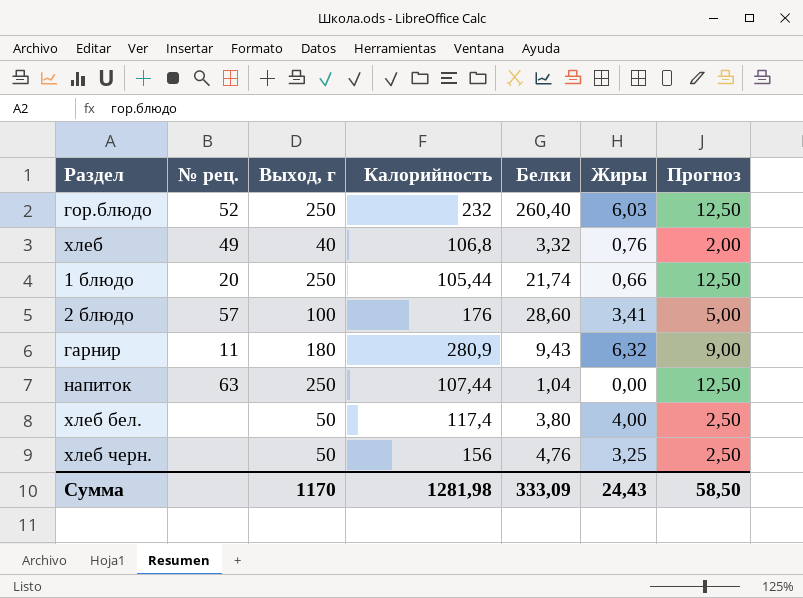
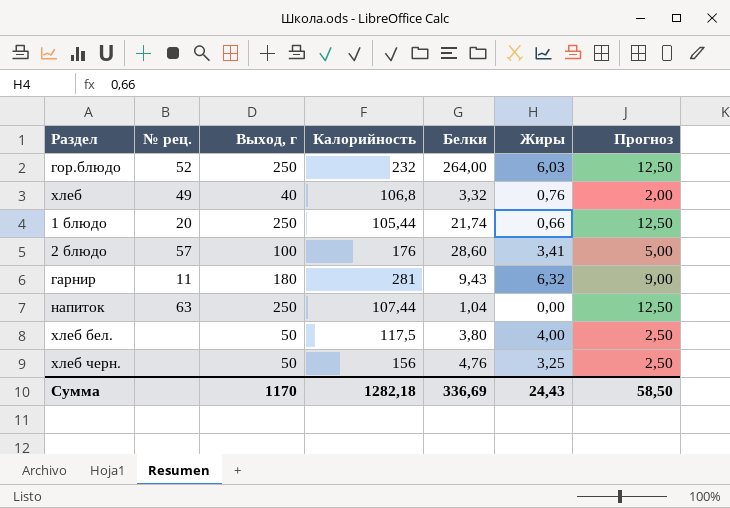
гор.блюдо | Белки: 260,40 -> 264,00
гарнир | Калорийность: 280,9 -> 281
хлеб бел. | Калорийность: 117,4 -> 117,5
Сумма | Калорийность: 1281,98 -> 1282,18
Сумма | Белки: 333,09 -> 336,69

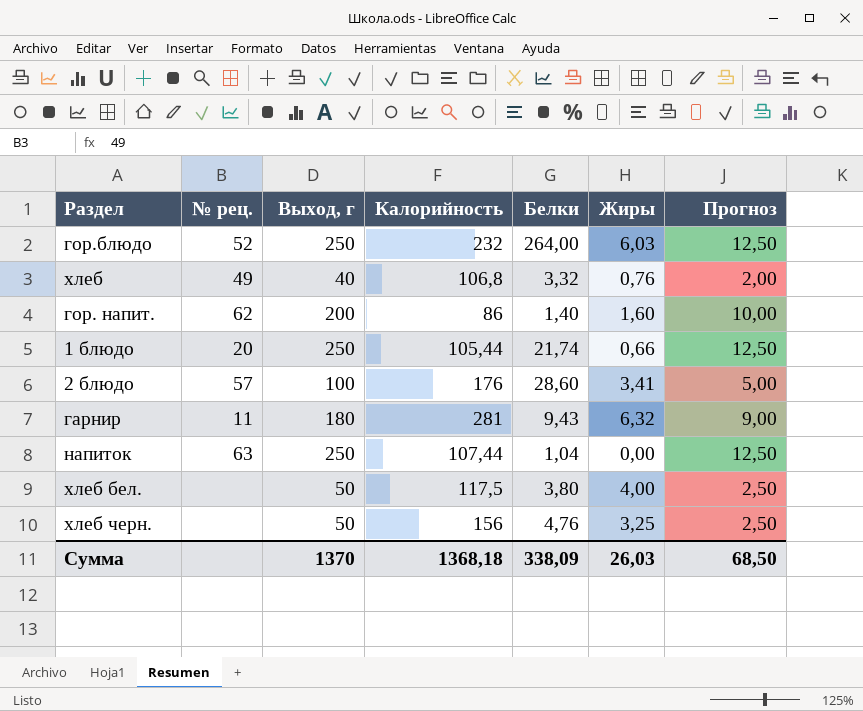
row гор. напит.: none -> 62 | 200 | 86 | 1,40 | 1,60 | 10,00
Сумма | Выход, г: 1170 -> 1370
Сумма | Калорийность: 1282,18 -> 1368,18
Сумма | Белки: 336,69 -> 338,09
Сумма | Жиры: 24,43 -> 26,03
Сумма | Прогноз: 58,50 -> 68,50

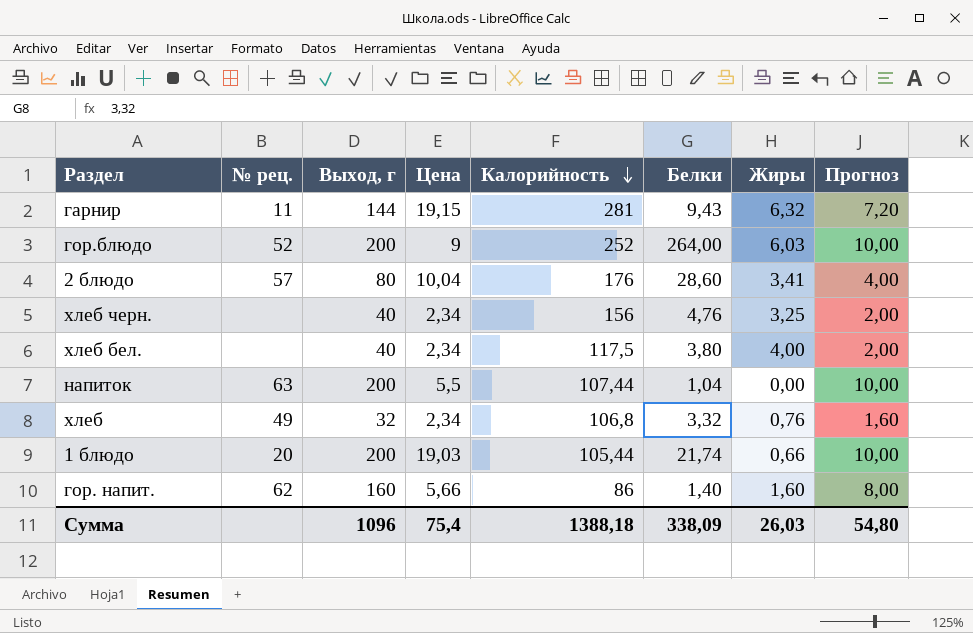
row order: none -> Калорийность descending
column Цена | position: none -> 4
гарнир | Выход, г: 180 -> 144
гарнир | Прогноз: 9,00 -> 7,20
гор.блюдо | Выход, г: 250 -> 200
гор.блюдо | Калорийность: 232 -> 252
гор.блюдо | Прогноз: 12,50 -> 10,00
2 блюдо | Выход, г: 100 -> 80
2 блюдо | Прогноз: 5,00 -> 4,00
хлеб черн. | Выход, г: 50 -> 40
хлеб черн. | Прогноз: 2,50 -> 2,00
хлеб бел. | Выход, г: 50 -> 40
хлеб бел. | Прогноз: 2,50 -> 2,00
напиток | Выход, г: 250 -> 200
напиток | Прогноз: 12,50 -> 10,00
хлеб | Выход, г: 40 -> 32
хлеб | Прогноз: 2,00 -> 1,60
1 блюдо | Выход, г: 250 -> 200
1 блюдо | Прогноз: 12,50 -> 10,00
гор. напит. | Выход, г: 200 -> 160
гор. напит. | Прогноз: 10,00 -> 8,00
Сумма | Выход, г: 1370 -> 1096
Сумма | Калорийность: 1368,18 -> 1388,18
Сумма | Прогноз: 68,50 -> 54,80

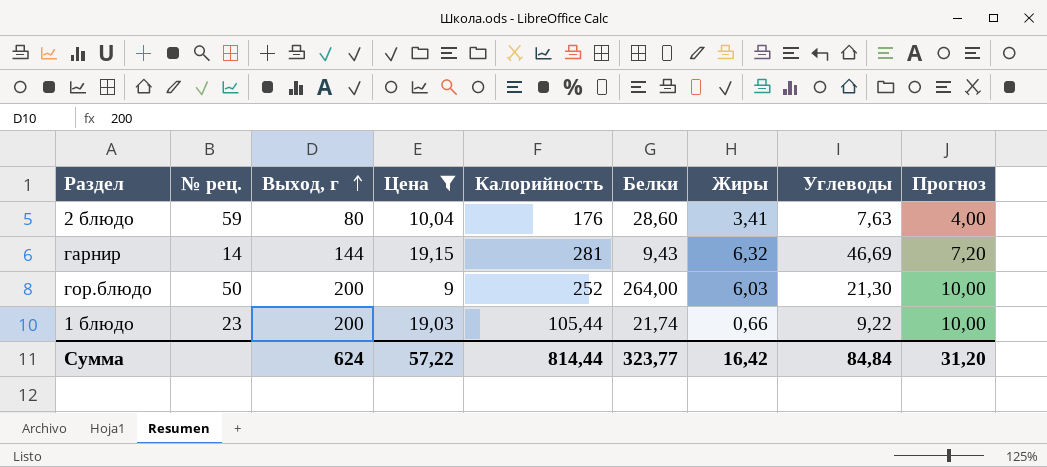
filter: none -> Цена >= 9
row order: Калорийность descending -> Выход, г ascending
column Углеводы | position: none -> 8
2 блюдо | № рец.: 57 -> 59
гарнир | № рец.: 11 -> 14
гор.блюдо | № рец.: 52 -> 50
1 блюдо | № рец.: 20 -> 23
Сумма | Выход, г: 1096 -> 624
Сумма | Цена: 75,4 -> 57,22
Сумма | Калорийность: 1388,18 -> 814,44
Сумма | Белки: 338,09 -> 323,77
Сумма | Жиры: 26,03 -> 16,42
Сумма | Прогноз: 54,80 -> 31,20

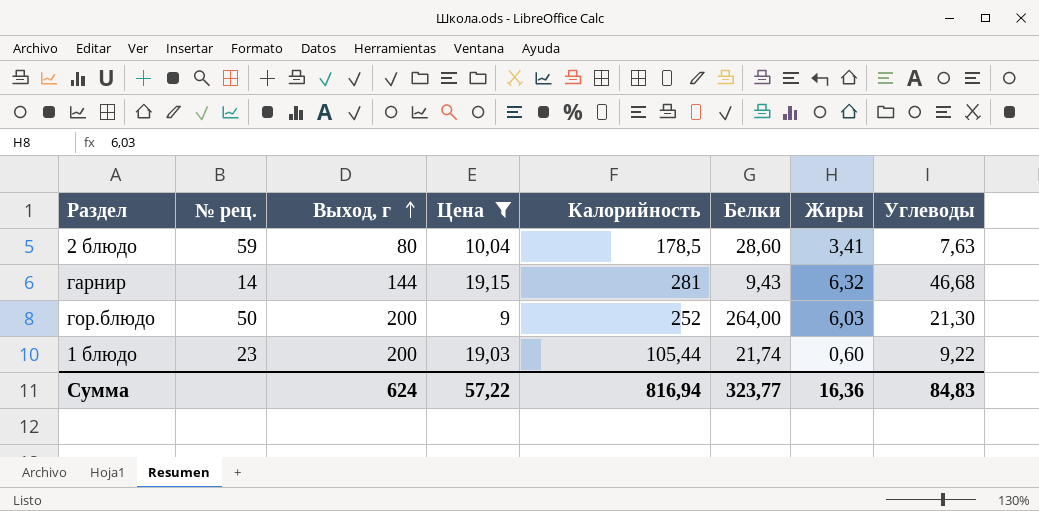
column Прогноз | formula: [Выход, г] * 0,05 -> none
2 блюдо | Калорийность: 176 -> 178,5
гарнир | Углеводы: 46,69 -> 46,68
1 блюдо | Жиры: 0,66 -> 0,60
Сумма | Калорийность: 814,44 -> 816,94
Сумма | Жиры: 16,42 -> 16,36
Сумма | Углеводы: 84,84 -> 84,83

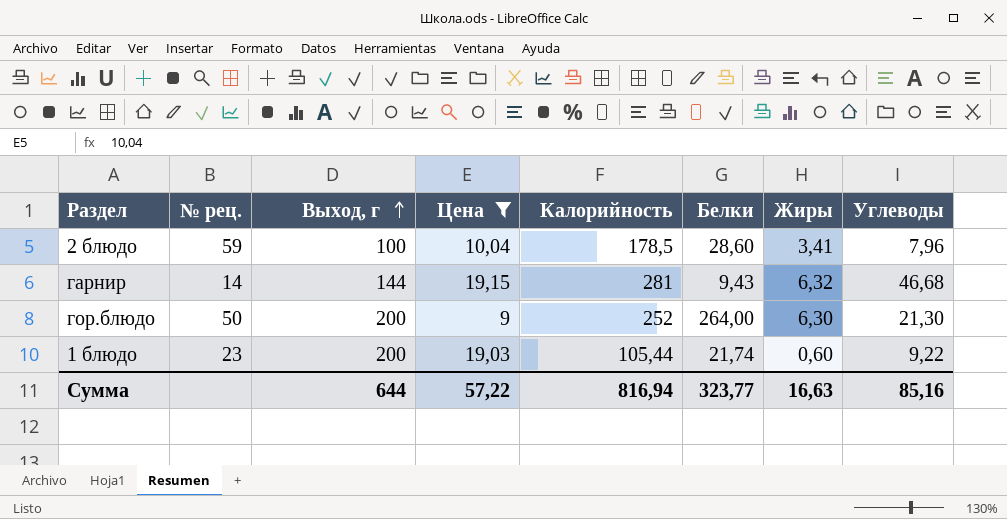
2 блюдо | Выход, г: 80 -> 100
2 блюдо | Углеводы: 7,63 -> 7,96
гор.блюдо | Жиры: 6,03 -> 6,30
Сумма | Выход, г: 624 -> 644
Сумма | Жиры: 16,36 -> 16,63
Сумма | Углеводы: 84,83 -> 85,16

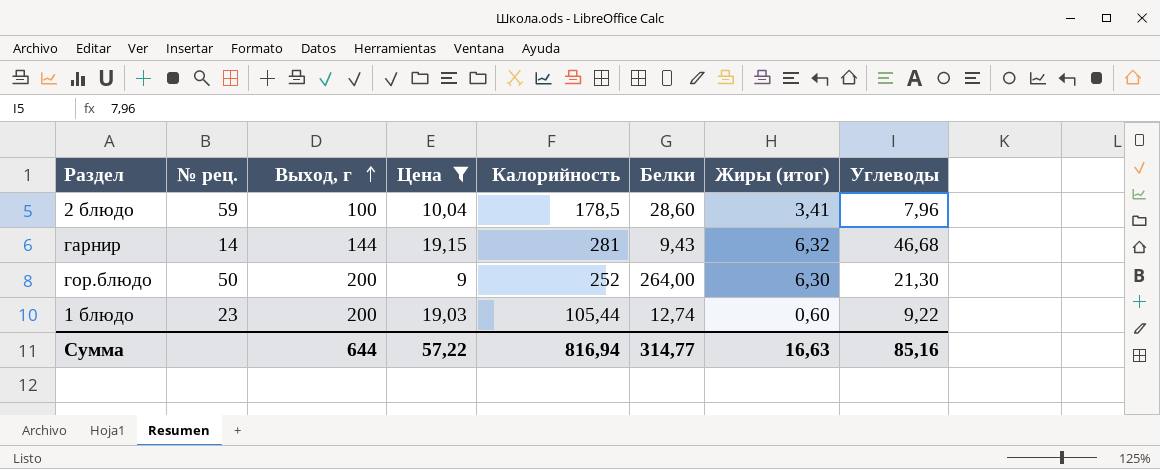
column name: Жиры -> Жиры (итог)
1 блюдо | Белки: 21,74 -> 12,74
Сумма | Белки: 323,77 -> 314,77

